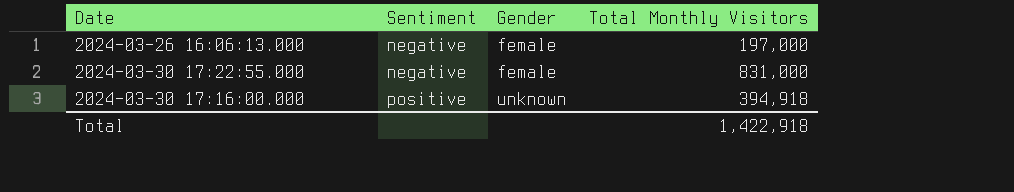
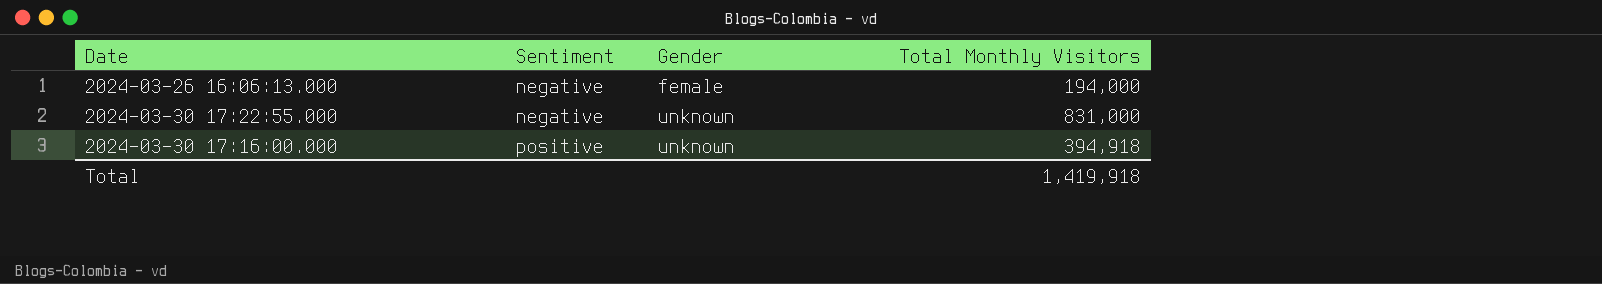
2024-03-26 16:06:13.000 | Total Monthly Visitors: 197,000 -> 194,000
2024-03-30 17:22:55.000 | Gender: female -> unknown
Total | Total Monthly Visitors: 1,422,918 -> 1,419,918

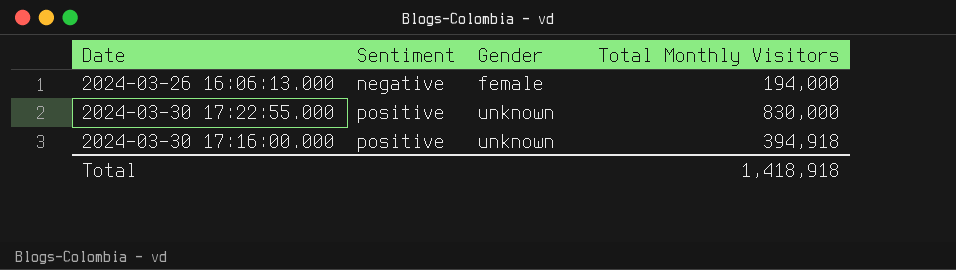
2024-03-30 17:22:55.000 | Sentiment: negative -> positive
2024-03-30 17:22:55.000 | Total Monthly Visitors: 831,000 -> 830,000
Total | Total Monthly Visitors: 1,419,918 -> 1,418,918

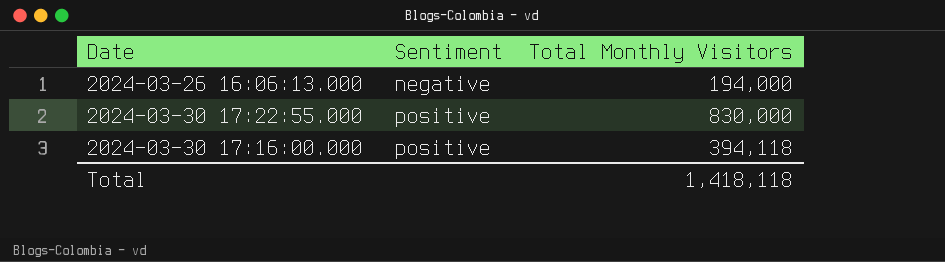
column Gender | position: 3 -> none
2024-03-30 17:16:00.000 | Total Monthly Visitors: 394,918 -> 394,118
Total | Total Monthly Visitors: 1,418,918 -> 1,418,118

